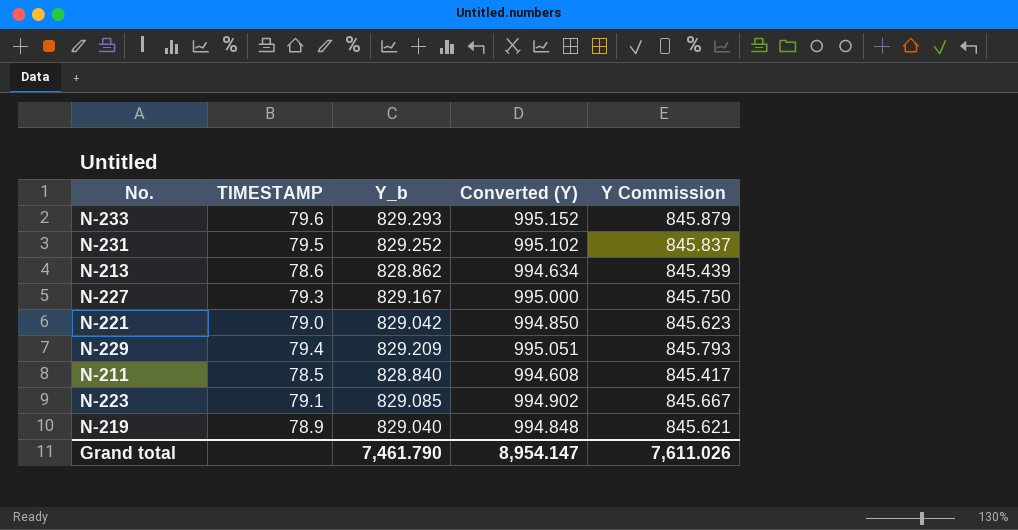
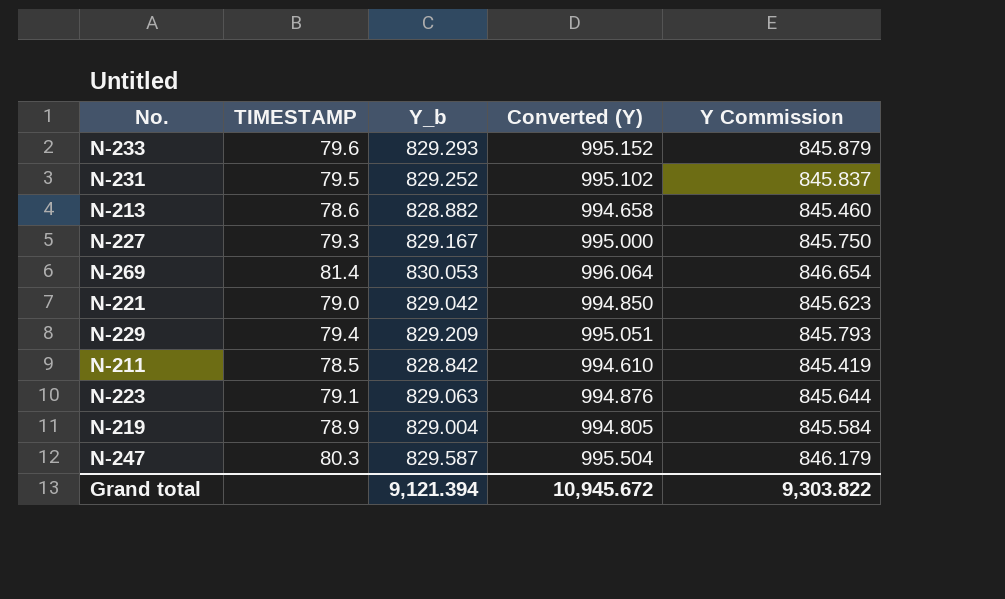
N-213 | Y_b: 828.862 -> 828.882
N-213 | Converted (Y): 994.634 -> 994.658
N-213 | Y Commission: 845.439 -> 845.460
row N-269: none -> 81.4 | 830.053 | 996.064 | 846.654
N-211 | Y_b: 828.840 -> 828.842
N-211 | Converted (Y): 994.608 -> 994.610
N-211 | Y Commission: 845.417 -> 845.419
N-223 | Y_b: 829.085 -> 829.063
N-223 | Converted (Y): 994.902 -> 994.876
N-223 | Y Commission: 845.667 -> 845.644
N-219 | Y_b: 829.040 -> 829.004
N-219 | Converted (Y): 994.848 -> 994.805
N-219 | Y Commission: 845.621 -> 845.584
row N-247: none -> 80.3 | 829.587 | 995.504 | 846.179
Grand total | Y_b: 7,461.790 -> 9,121.394
Grand total | Converted (Y): 8,954.147 -> 10,945.672
Grand total | Y Commission: 7,611.026 -> 9,303.822

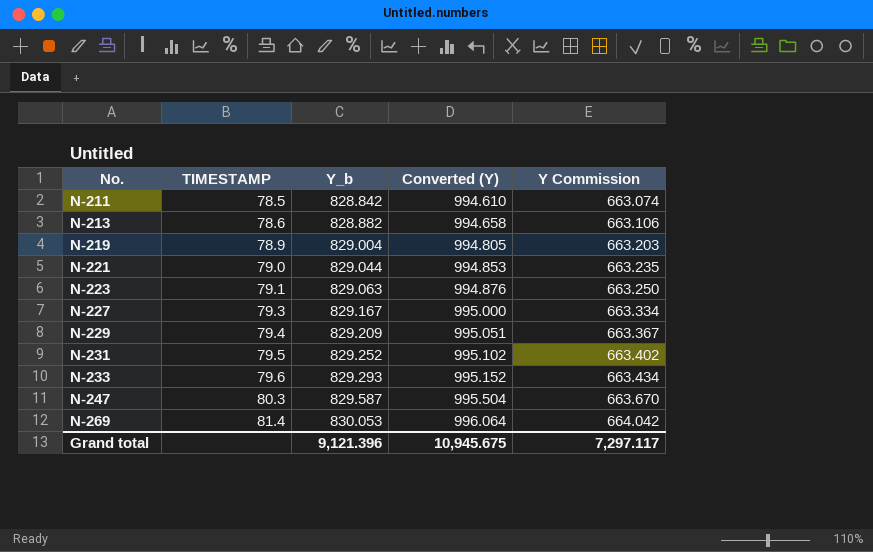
row order: none -> No. ascending
column Y Commission | formula: [Y_b] * 1.02 -> [Y_b] * 0.8
N-221 | Y_b: 829.042 -> 829.044
N-221 | Converted (Y): 994.850 -> 994.853
Grand total | Y_b: 9,121.394 -> 9,121.396
Grand total | Converted (Y): 10,945.672 -> 10,945.675
Grand total | Y Commission: 9,303.822 -> 7,297.117

